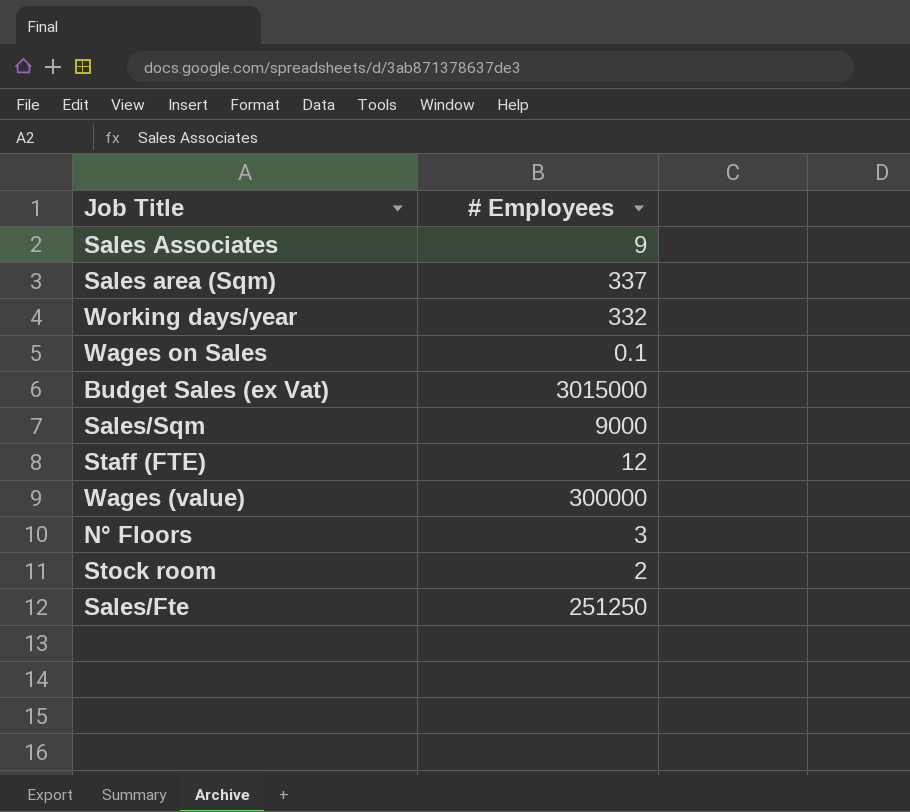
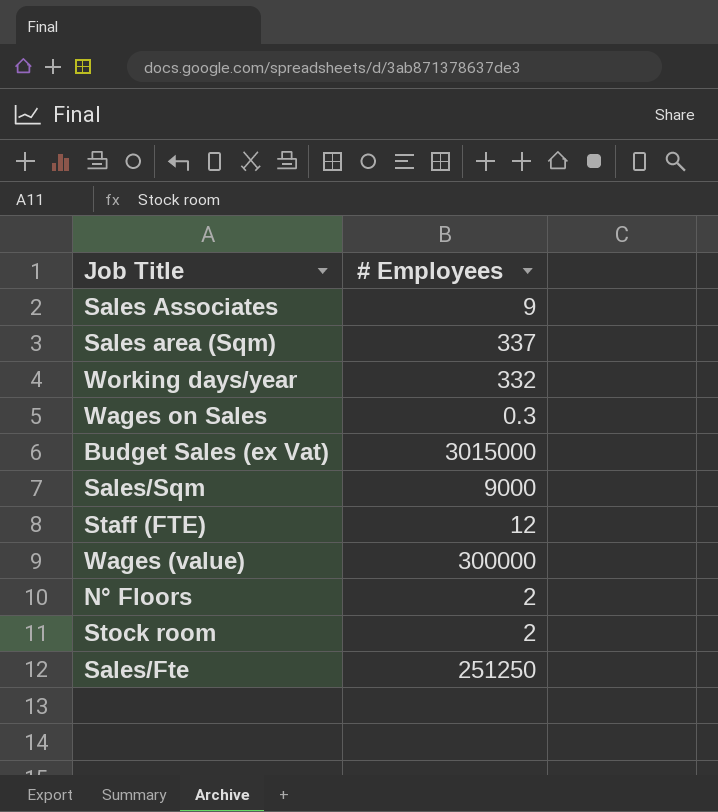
Wages on Sales | # Employees: 0.1 -> 0.3
N° Floors | # Employees: 3 -> 2

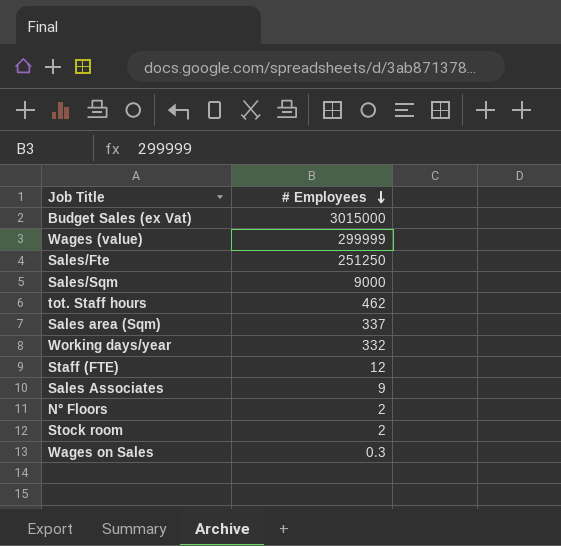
row order: none -> # Employees descending
Wages (value) | # Employees: 300000 -> 299999
row tot. Staff hours: none -> 462

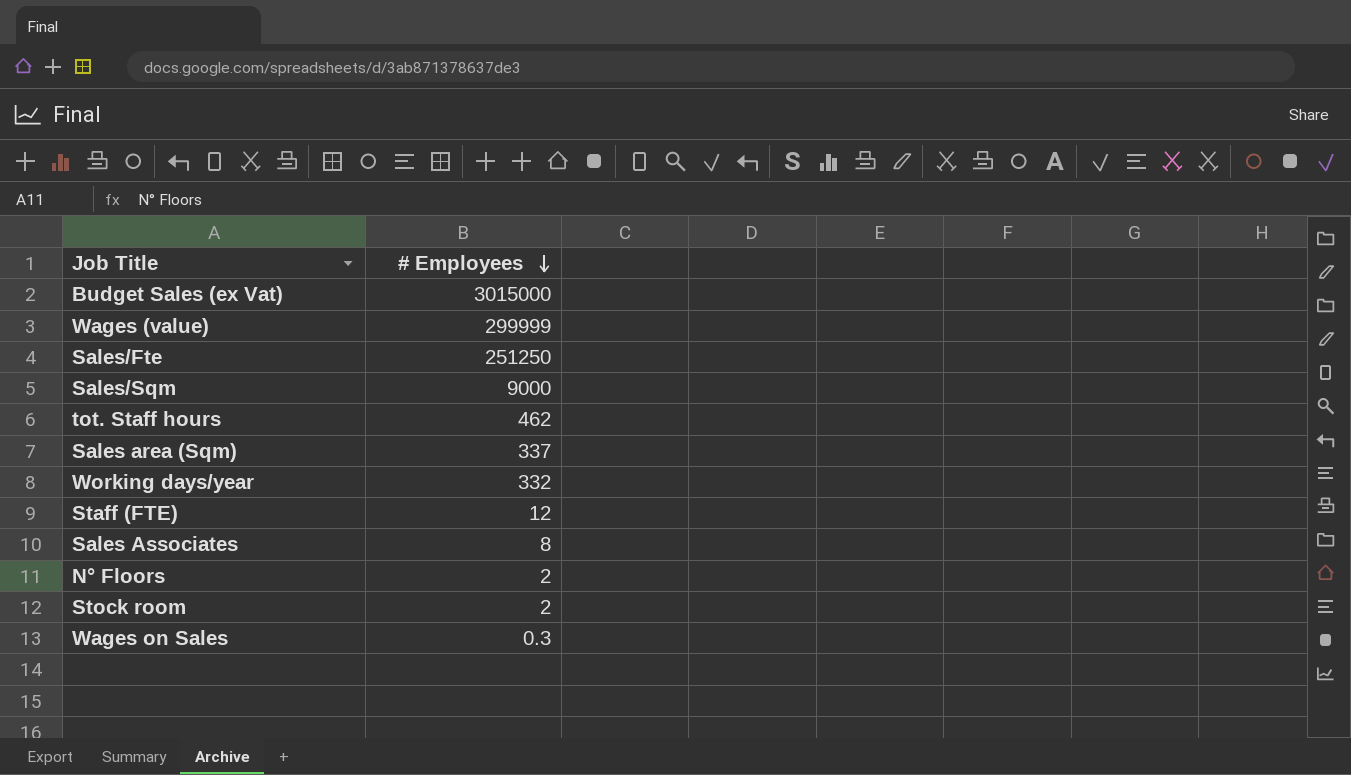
Sales Associates | # Employees: 9 -> 8

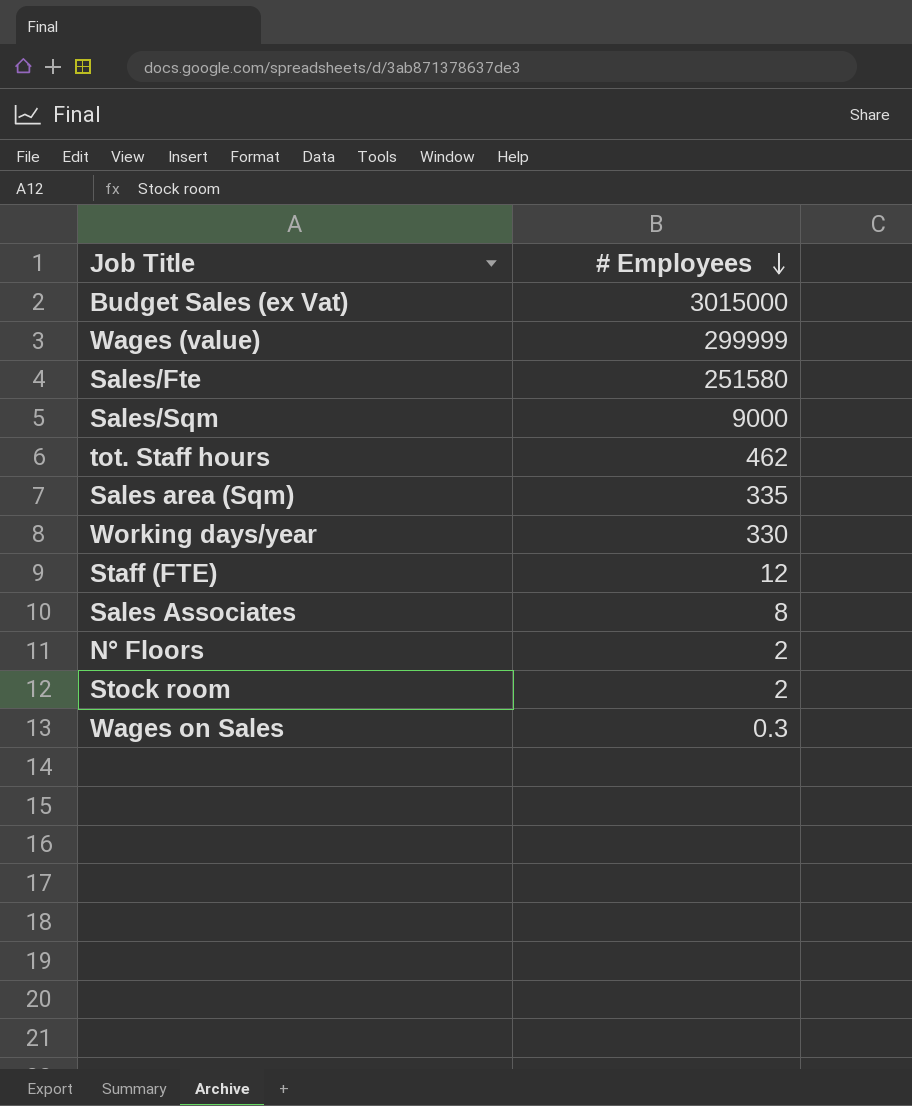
Sales/Fte | # Employees: 251250 -> 251580
Sales area (Sqm) | # Employees: 337 -> 335
Working days/year | # Employees: 332 -> 330

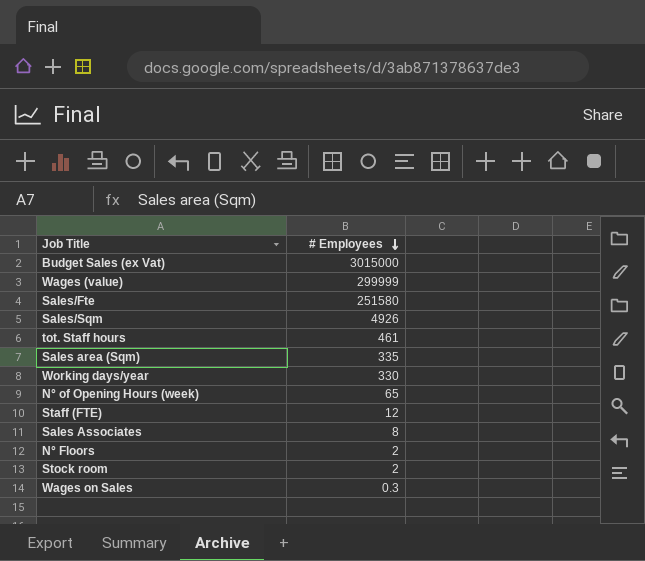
Sales/Sqm | # Employees: 9000 -> 4926
tot. Staff hours | # Employees: 462 -> 461
row N° of Opening Hours (week): none -> 65

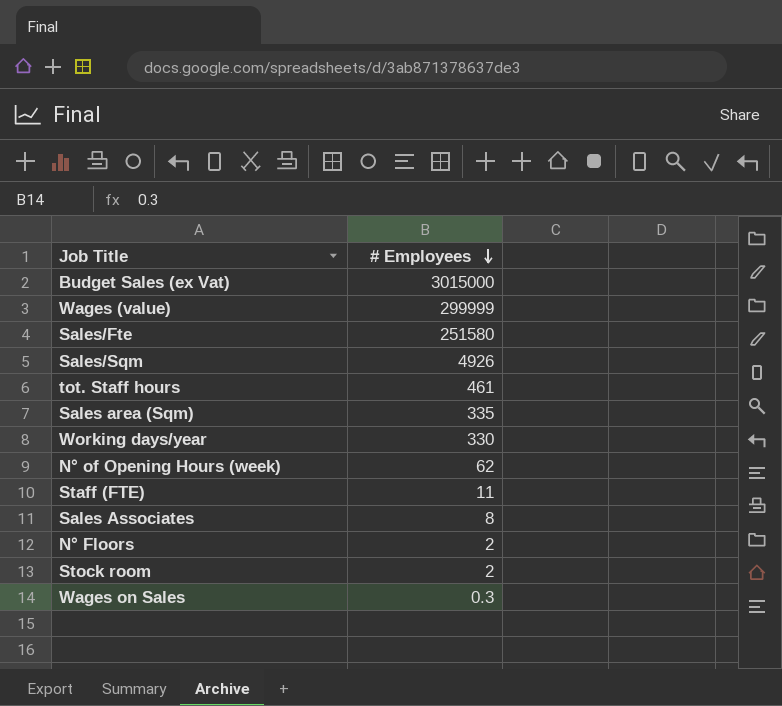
N° of Opening Hours (week) | # Employees: 65 -> 62
Staff (FTE) | # Employees: 12 -> 11

